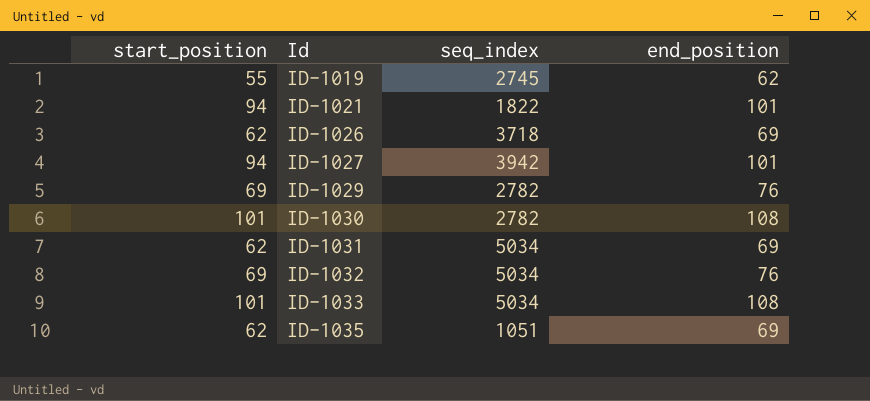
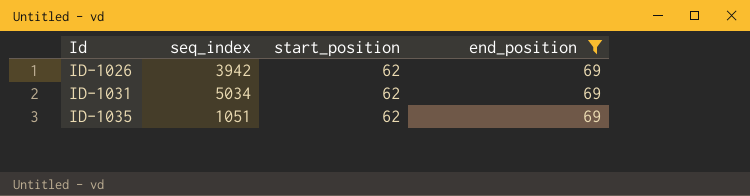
filter: none -> end_position = 69
column start_position | position: 1 -> 3
ID-1026 | seq_index: 3718 -> 3942

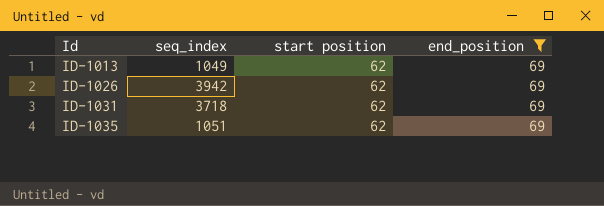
column name: start_position -> start position
row ID-1013: none -> 1049 | 62 | 69
ID-1031 | seq_index: 5034 -> 3718

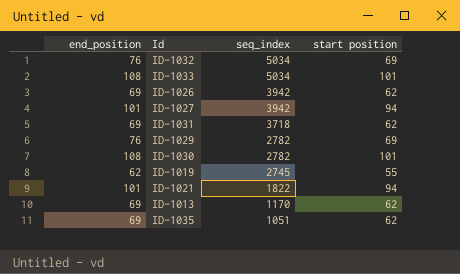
filter: end_position = 69 -> none
row order: Id ascending -> seq_index descending
column end_position | position: 4 -> 1
ID-1013 | seq_index: 1049 -> 1170

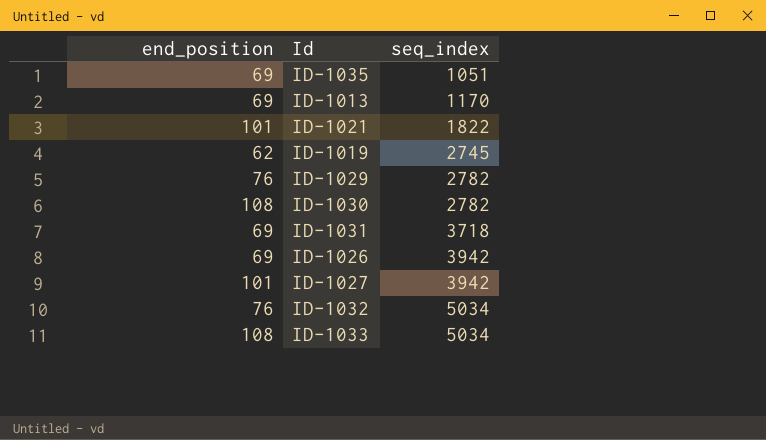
row order: seq_index descending -> seq_index ascending
column start position | position: 4 -> none

